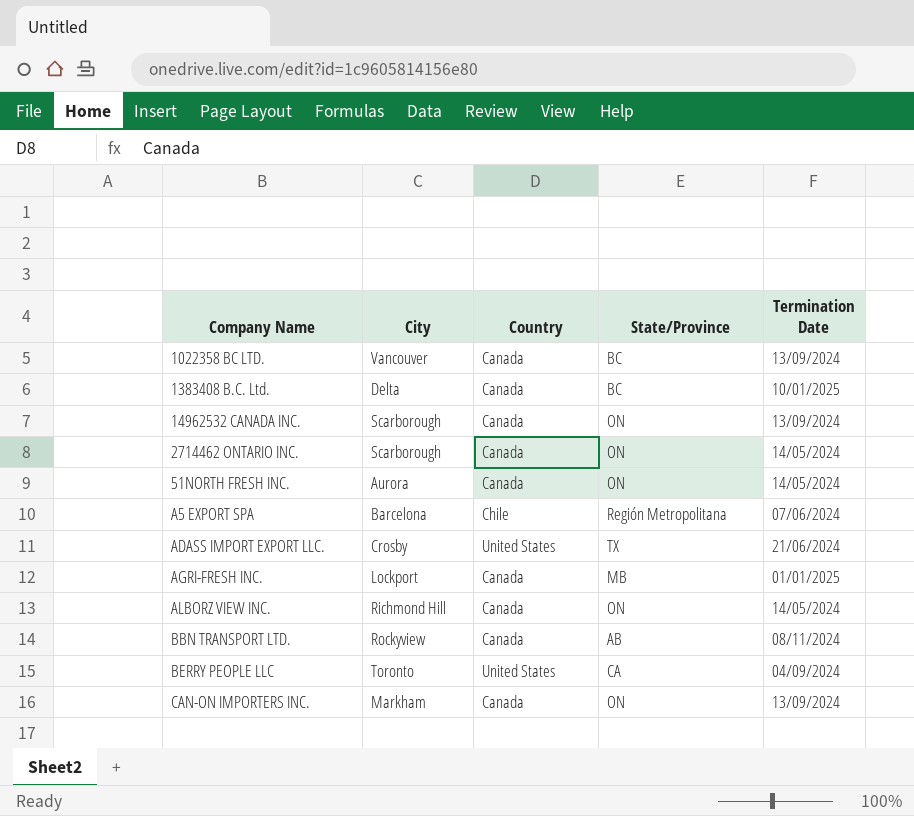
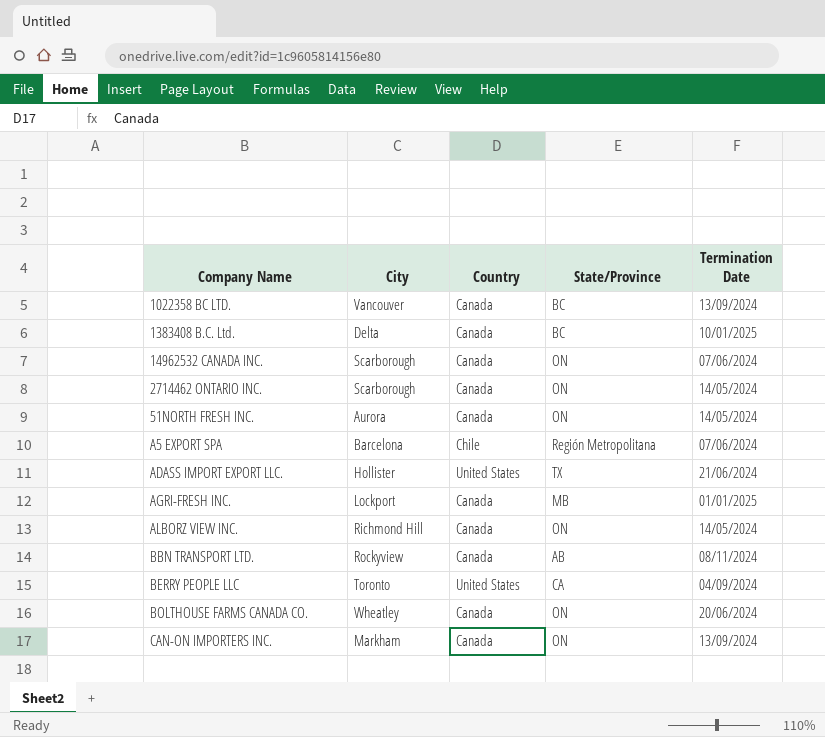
14962532 CANADA INC. | Termination Date: 13/09/2024 -> 07/06/2024
ADASS IMPORT EXPORT LLC. | City: Crosby -> Hollister
row BOLTHOUSE FARMS CANADA CO.: none -> Wheatley | Canada | ON | 20/06/2024

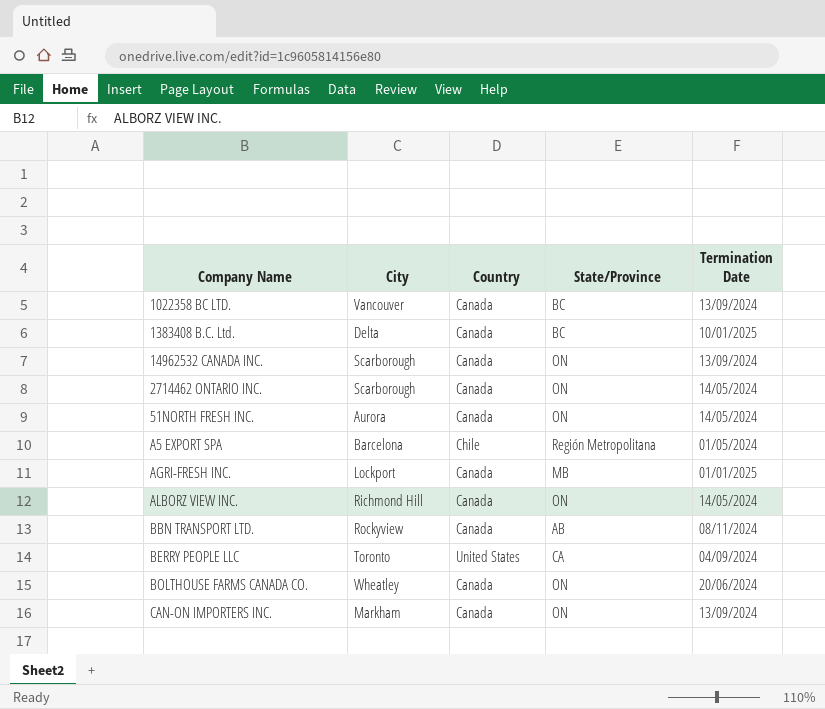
row ADASS IMPORT EXPORT LLC.: Hollister | United States | TX | 21/06/2024 -> none
14962532 CANADA INC. | Termination Date: 07/06/2024 -> 13/09/2024
A5 EXPORT SPA | Termination Date: 07/06/2024 -> 01/05/2024

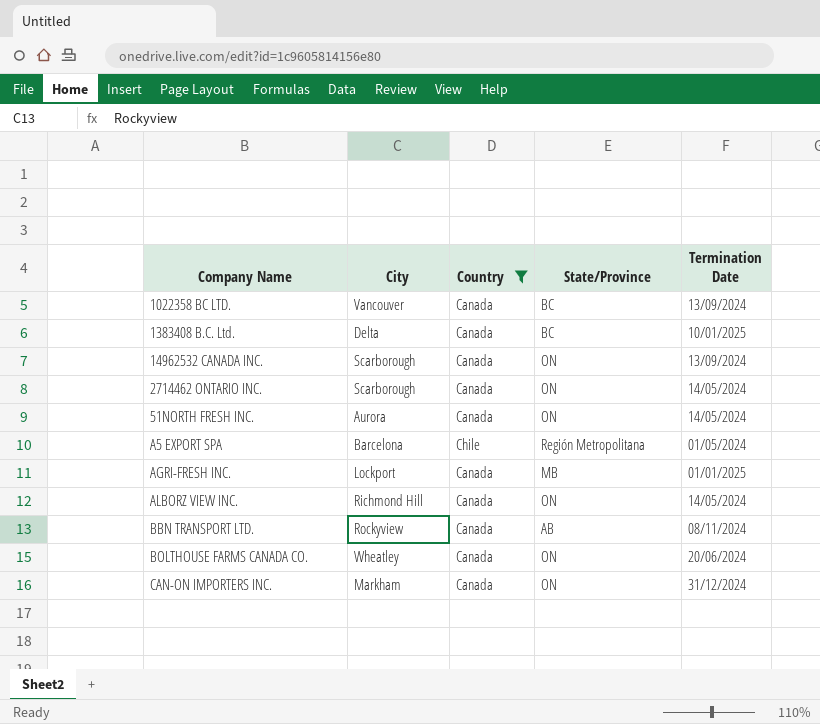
filter: none -> Country != United States
CAN-ON IMPORTERS INC. | Termination Date: 13/09/2024 -> 31/12/2024

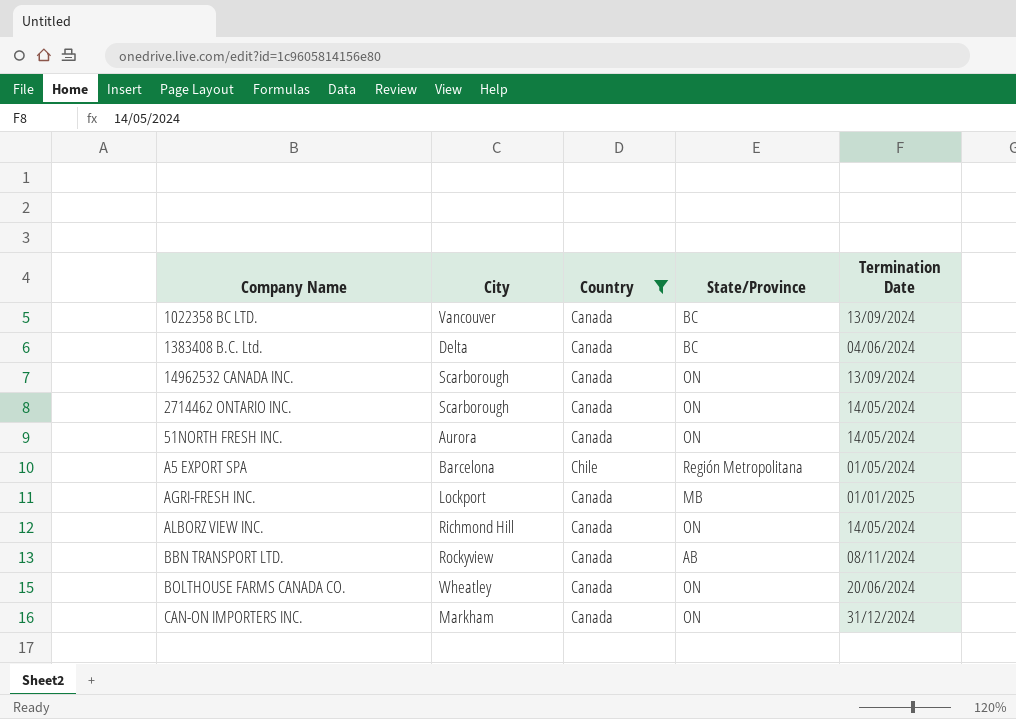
1383408 B.C. Ltd. | Termination Date: 10/01/2025 -> 04/06/2024

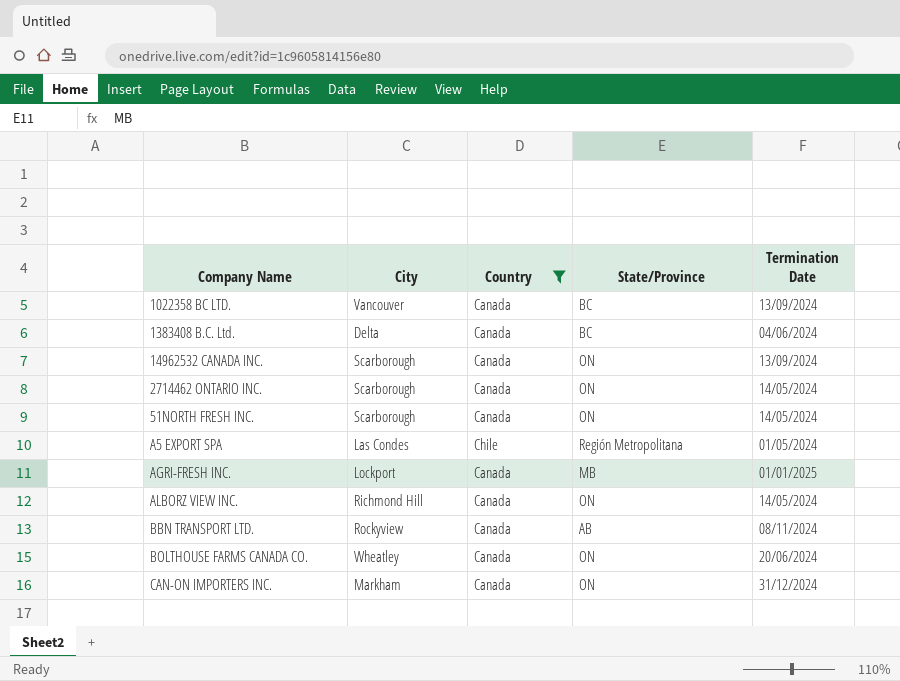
51NORTH FRESH INC. | City: Aurora -> Scarborough
A5 EXPORT SPA | City: Barcelona -> Las Condes

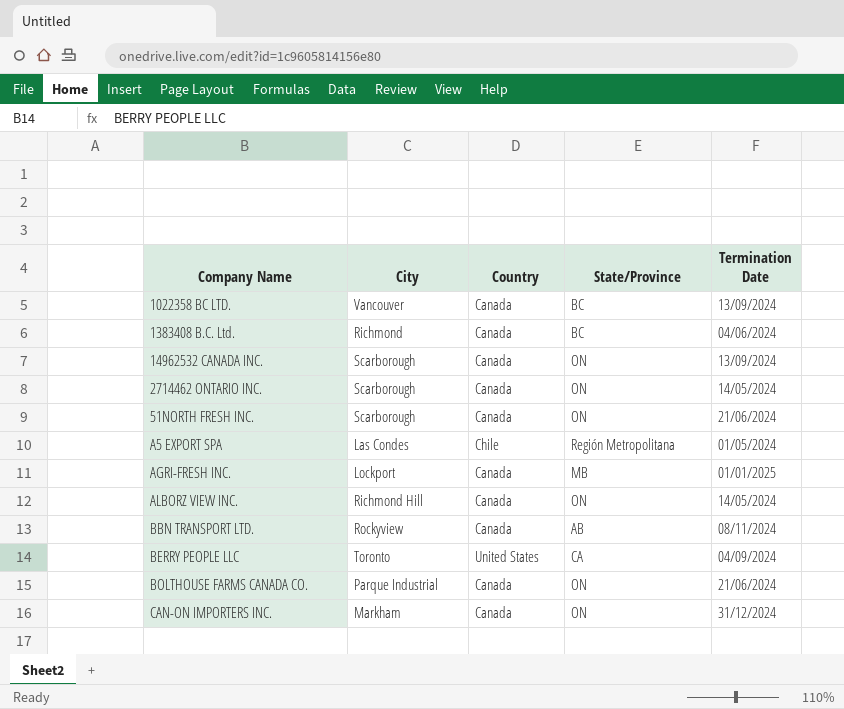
filter: Country != United States -> none
1383408 B.C. Ltd. | City: Delta -> Richmond
51NORTH FRESH INC. | Termination Date: 14/05/2024 -> 21/06/2024
BOLTHOUSE FARMS CANADA CO. | City: Wheatley -> Parque Industrial
BOLTHOUSE FARMS CANADA CO. | Termination Date: 20/06/2024 -> 21/06/2024

